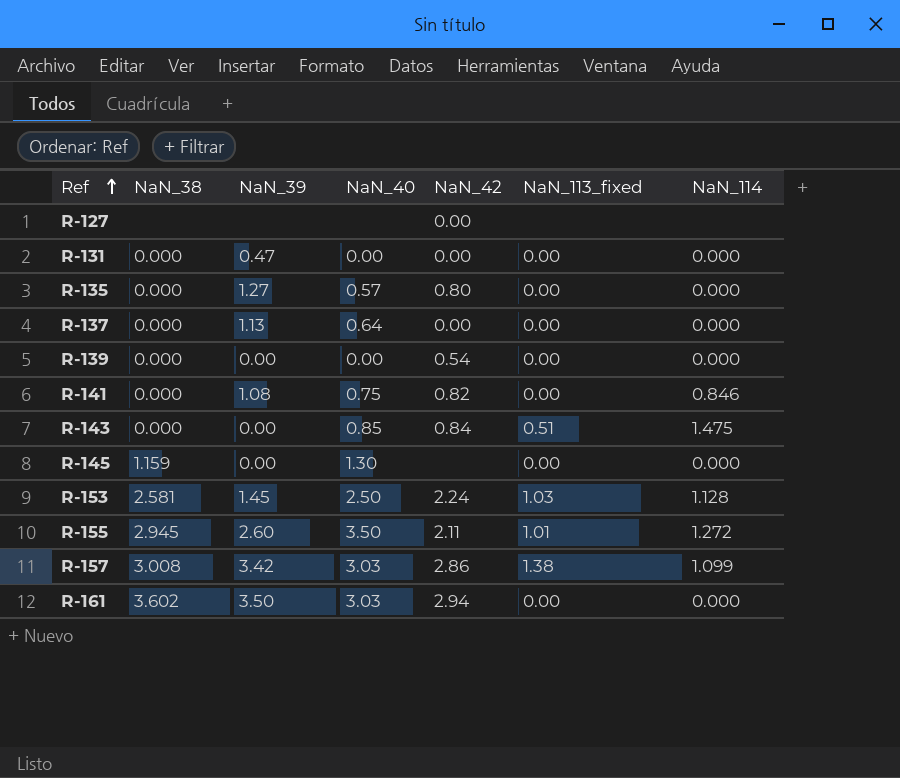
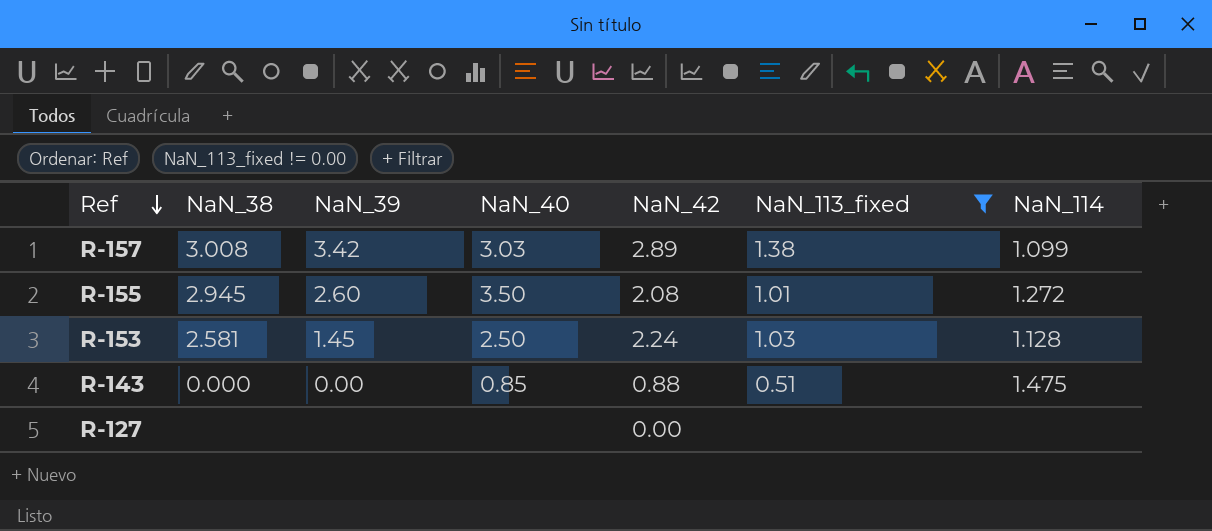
filter: none -> NaN_113_fixed != 0.00
row order: Ref ascending -> Ref descending
R-157 | NaN_42: 2.86 -> 2.89
R-155 | NaN_42: 2.11 -> 2.08
R-143 | NaN_42: 0.84 -> 0.88

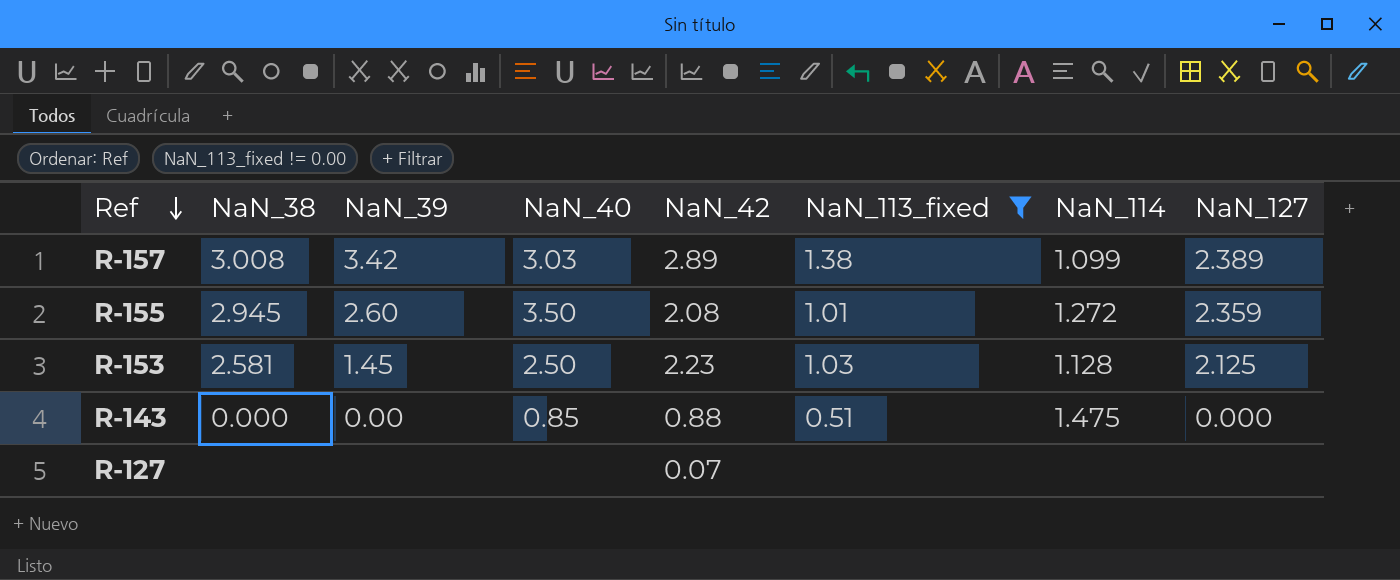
column NaN_127 | position: none -> 8
R-153 | NaN_42: 2.24 -> 2.23
R-127 | NaN_42: 0.00 -> 0.07

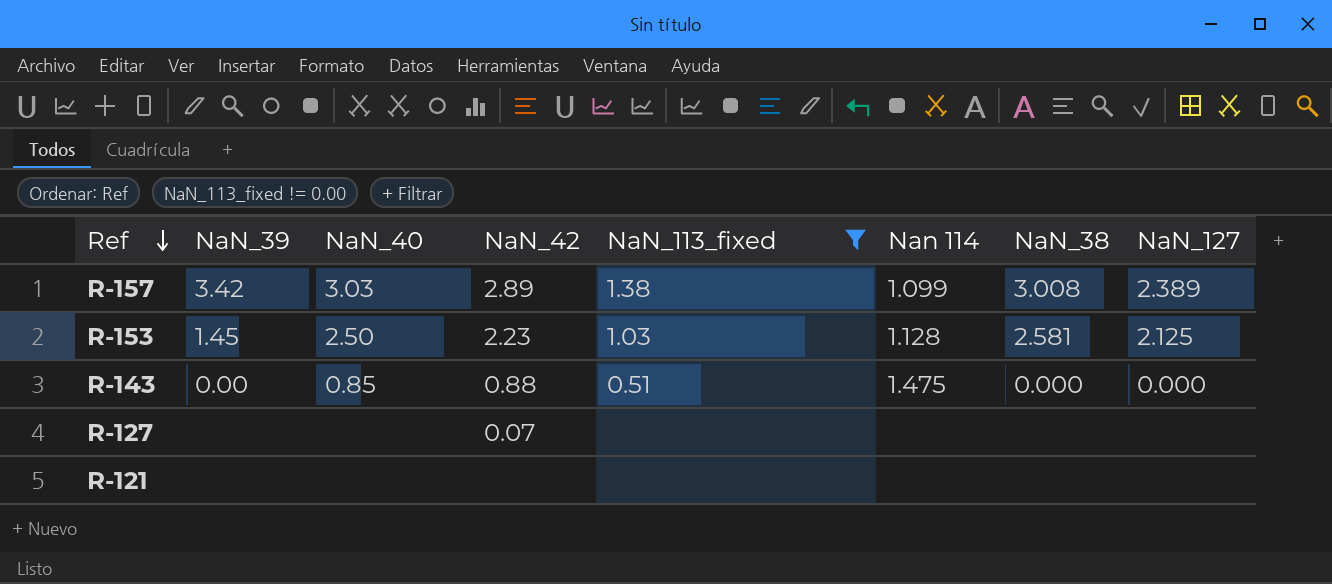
column name: NaN_114 -> Nan 114
column NaN_38 | position: 2 -> 7
row R-155: 2.945 | 2.60 | 3.50 | 2.08 | 1.01 | 1.272 | 2.359 -> none
row R-121: none -> none | none | none | none | none | none | none

